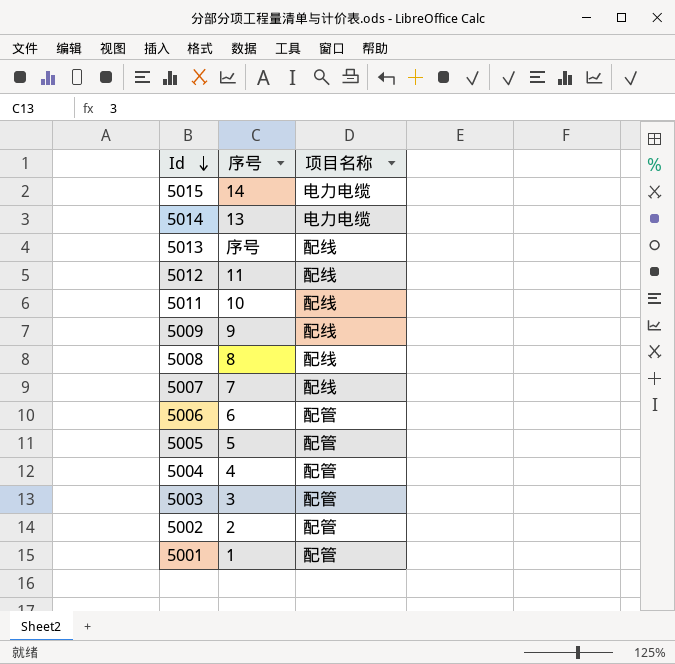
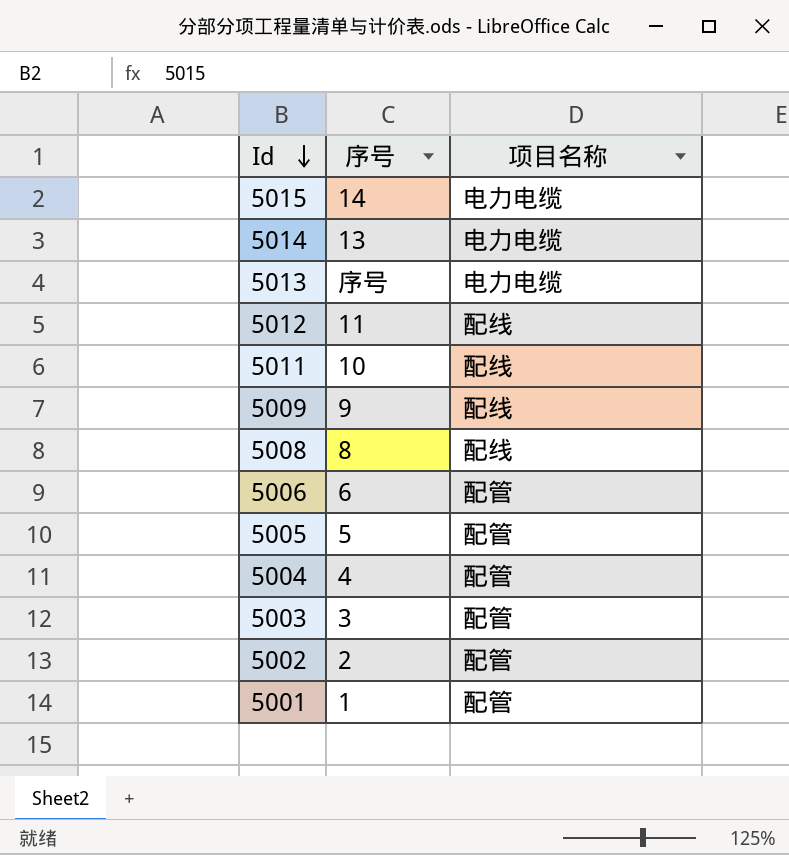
row 5007: 7 | 配线 -> none
5013 | 项目名称: 配线 -> 电力电缆

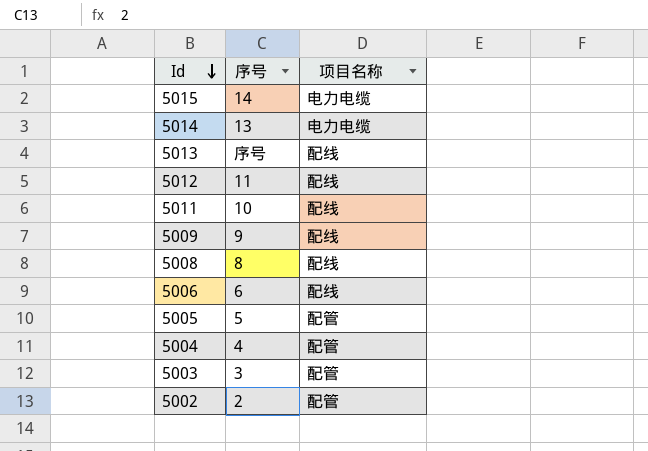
row 5001: 1 | 配管 -> none
5013 | 项目名称: 电力电缆 -> 配线
5006 | 项目名称: 配管 -> 配线

